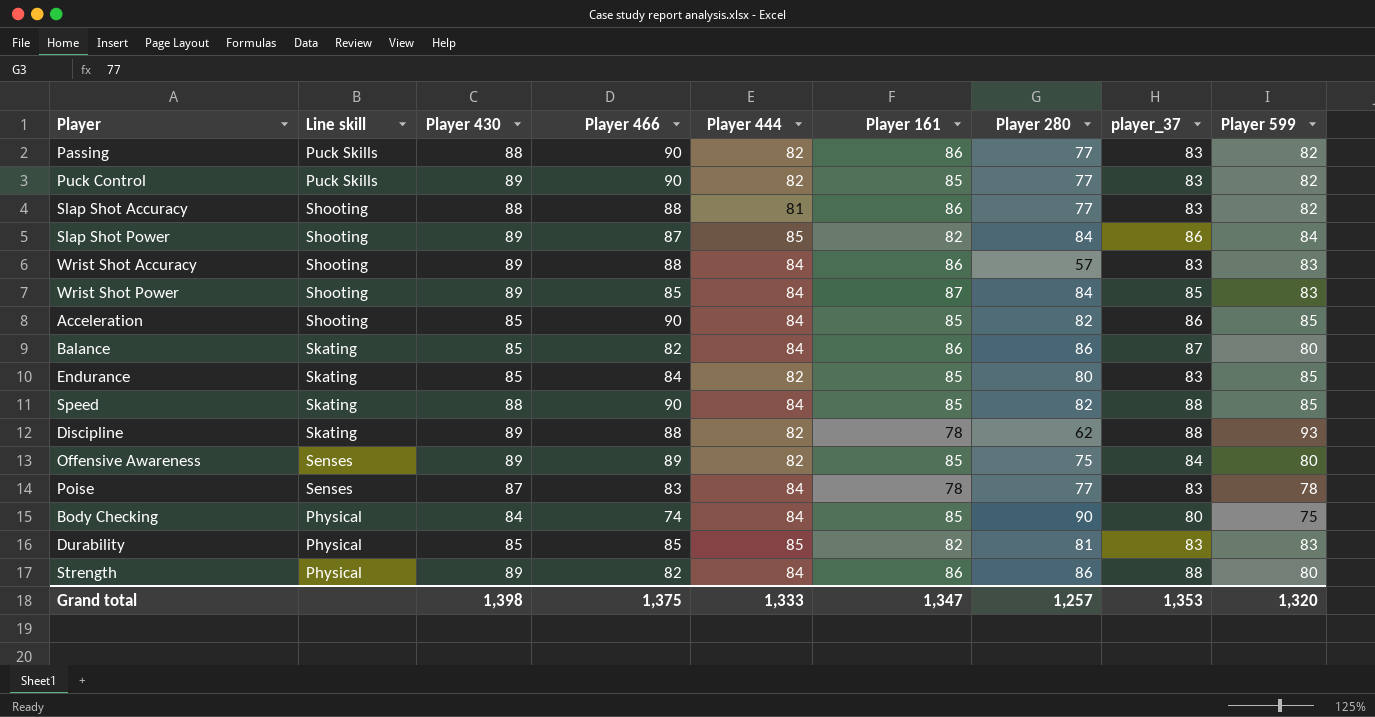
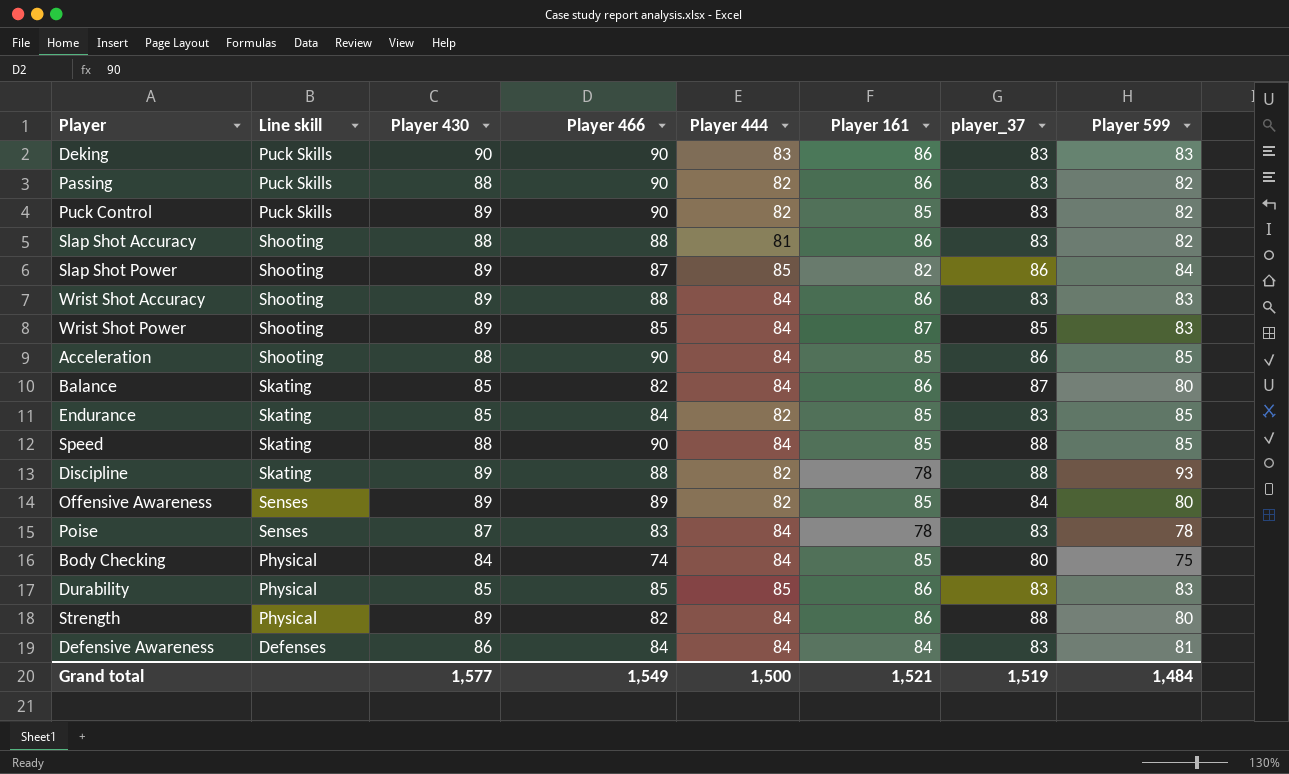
column Player 280 | position: 7 -> none
row Deking: none -> Puck Skills | 90 | 90 | 83 | 86 | 83 | 83
Acceleration | Player 430: 85 -> 88
Durability | Player 161: 82 -> 86
row Defensive Awareness: none -> Defenses | 86 | 84 | 84 | 84 | 83 | 81
Grand total | Player 430: 1,398 -> 1,577
Grand total | Player 466: 1,375 -> 1,549
Grand total | Player 444: 1,333 -> 1,500
Grand total | Player 161: 1,347 -> 1,521
Grand total | player_37: 1,353 -> 1,519
Grand total | Player 599: 1,320 -> 1,484

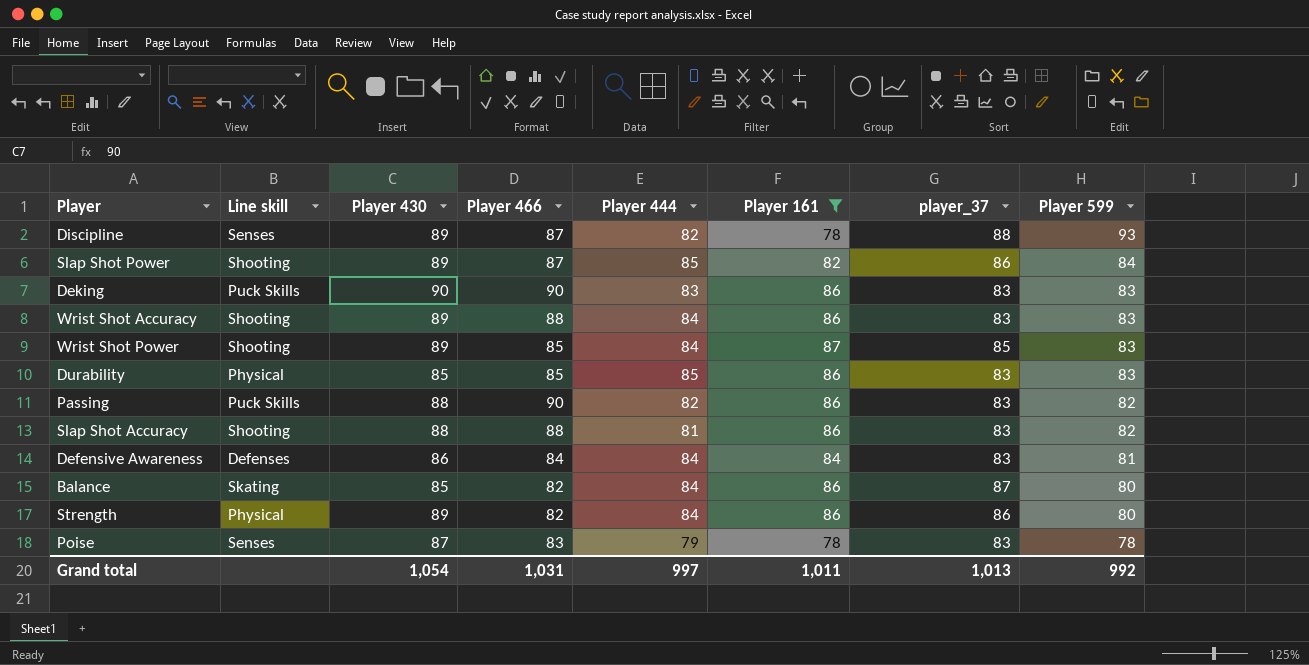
filter: none -> Player 161 != 85
row order: none -> Player 599 descending
Discipline | Line skill: Skating -> Senses
Discipline | Player 466: 88 -> 87
Strength | player_37: 88 -> 86
Poise | Player 444: 84 -> 79
Grand total | Player 430: 1,577 -> 1,054
Grand total | Player 466: 1,549 -> 1,031
Grand total | Player 444: 1,500 -> 997
Grand total | Player 161: 1,521 -> 1,011
Grand total | player_37: 1,519 -> 1,013
Grand total | Player 599: 1,484 -> 992

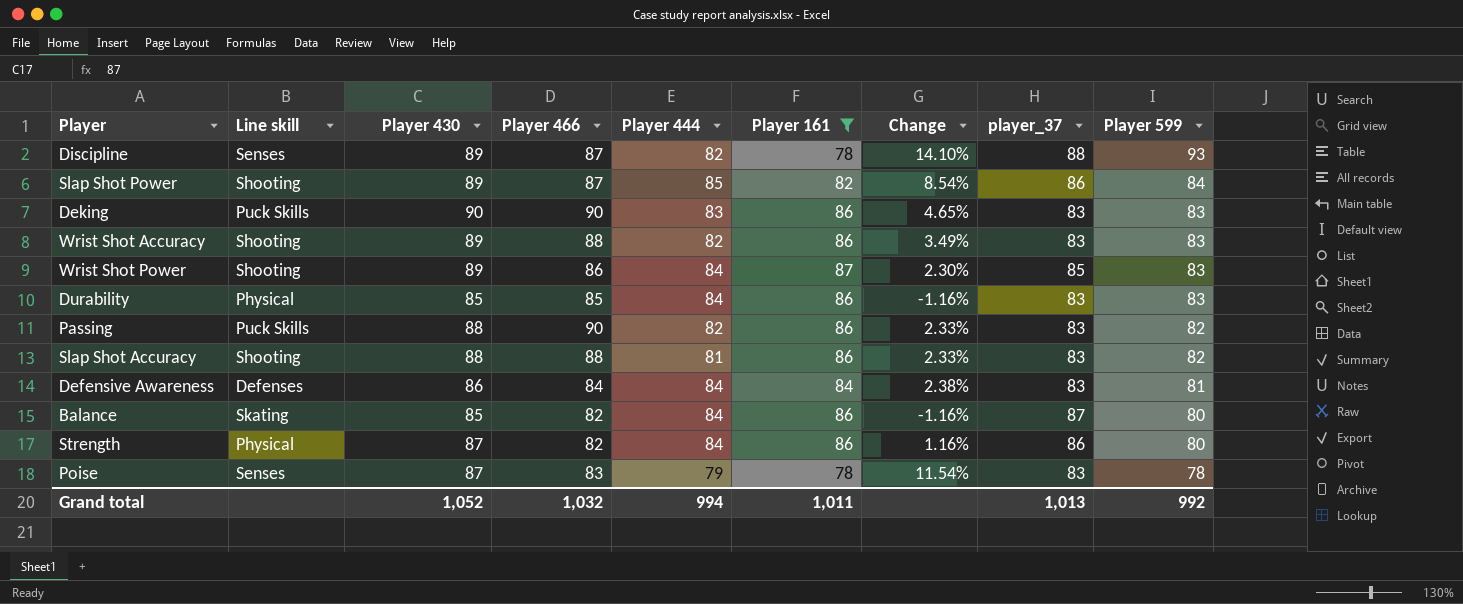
column Change | formula: none -> ([Player 430] - [Player 161]) / [Player 161]
Wrist Shot Accuracy | Player 444: 84 -> 82
Wrist Shot Power | Player 466: 85 -> 86
Durability | Player 444: 85 -> 84
Strength | Player 430: 89 -> 87
Grand total | Player 430: 1,054 -> 1,052
Grand total | Player 466: 1,031 -> 1,032
Grand total | Player 444: 997 -> 994

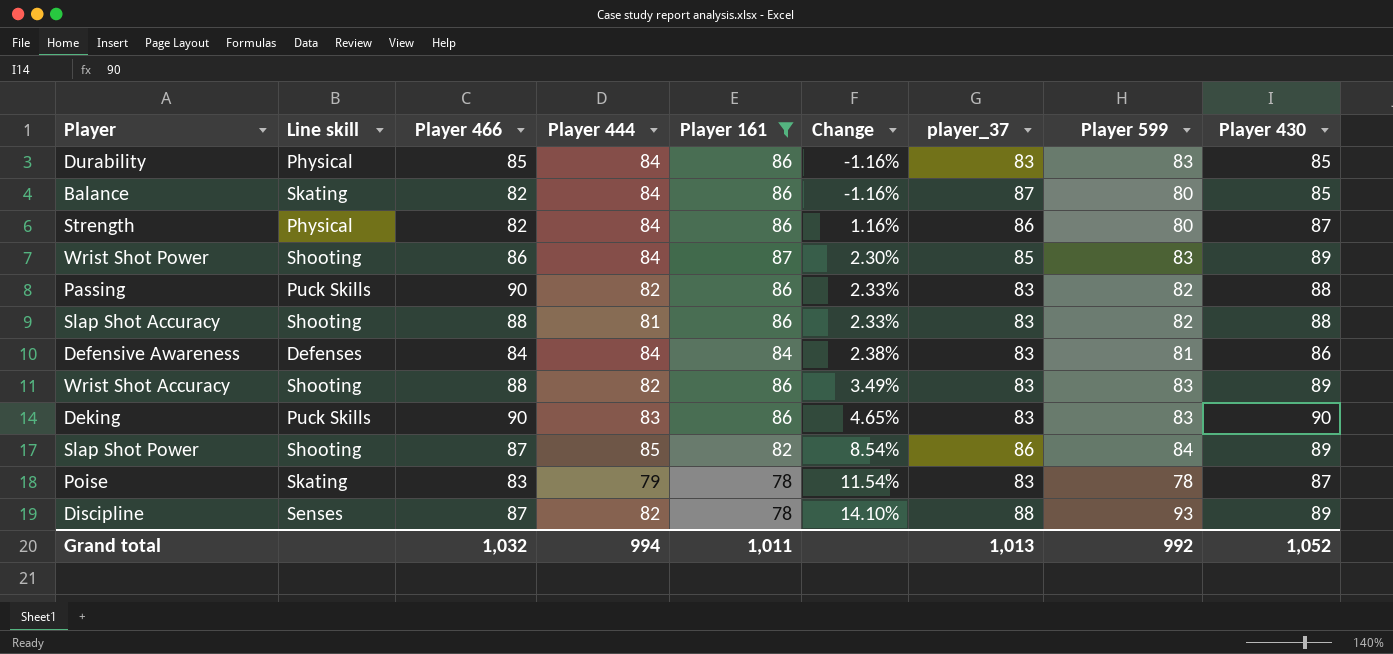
row order: Player 599 descending -> Change ascending
column Player 430 | position: 3 -> 9
Poise | Line skill: Senses -> Skating

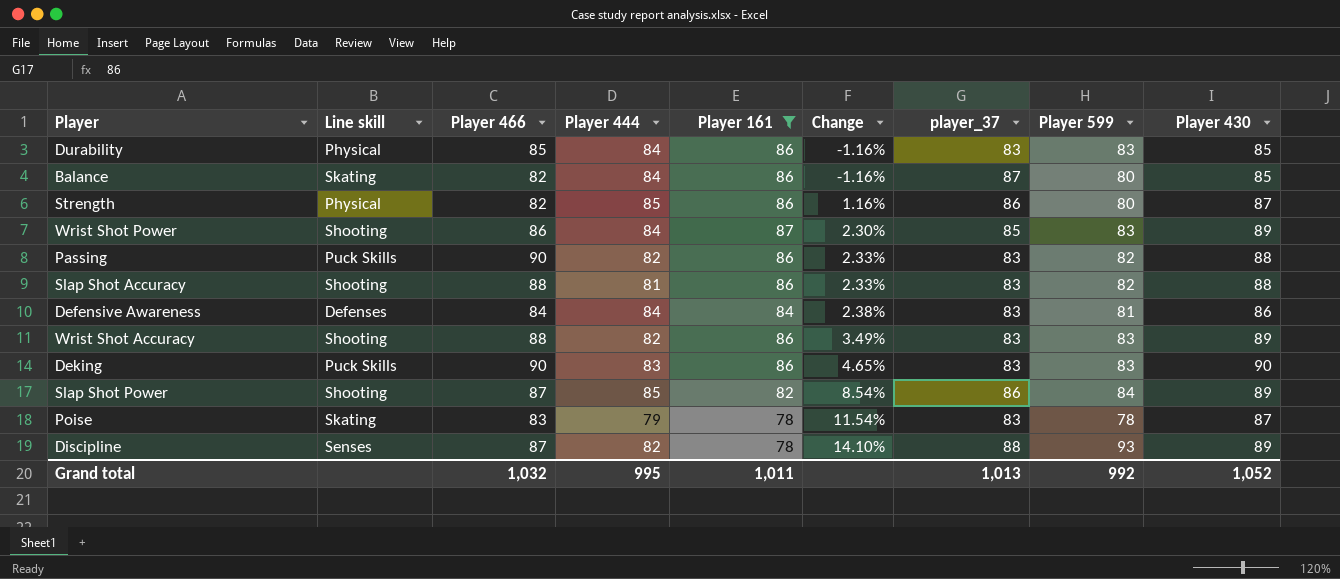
Strength | Player 444: 84 -> 85
Grand total | Player 444: 994 -> 995

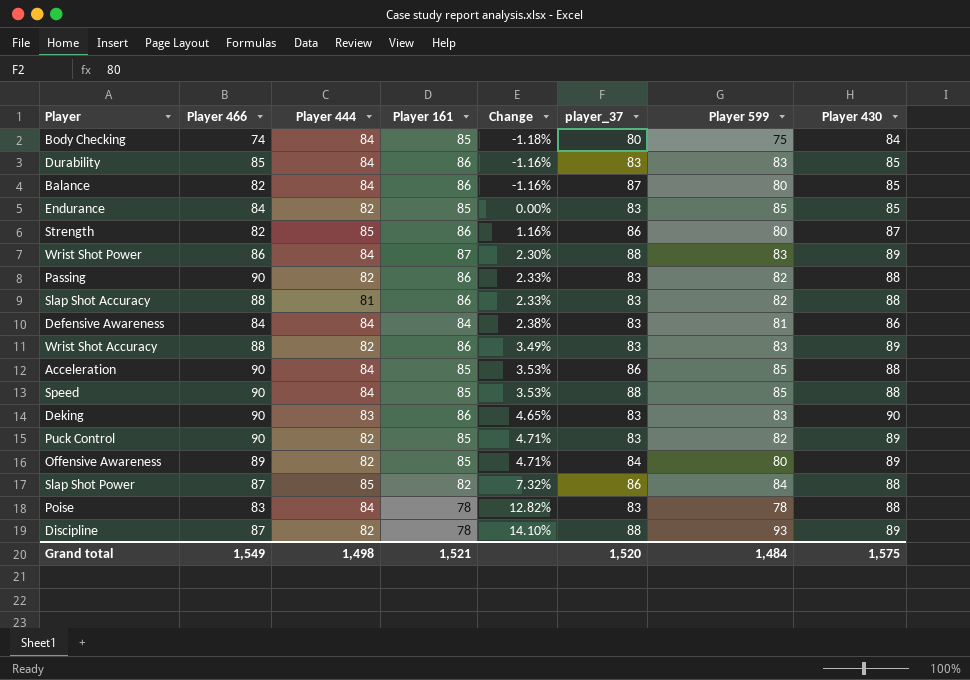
filter: Player 161 != 85 -> none
column Line skill | position: 2 -> none
Wrist Shot Power | player_37: 85 -> 88
Slap Shot Power | Change: 8.54% -> 7.32%
Slap Shot Power | Player 430: 89 -> 88
Poise | Player 444: 79 -> 84
Poise | Change: 11.54% -> 12.82%
Poise | Player 430: 87 -> 88
Grand total | Player 466: 1,032 -> 1,549
Grand total | Player 444: 995 -> 1,498
Grand total | Player 161: 1,011 -> 1,521
Grand total | player_37: 1,013 -> 1,520
Grand total | Player 599: 992 -> 1,484
Grand total | Player 430: 1,052 -> 1,575

